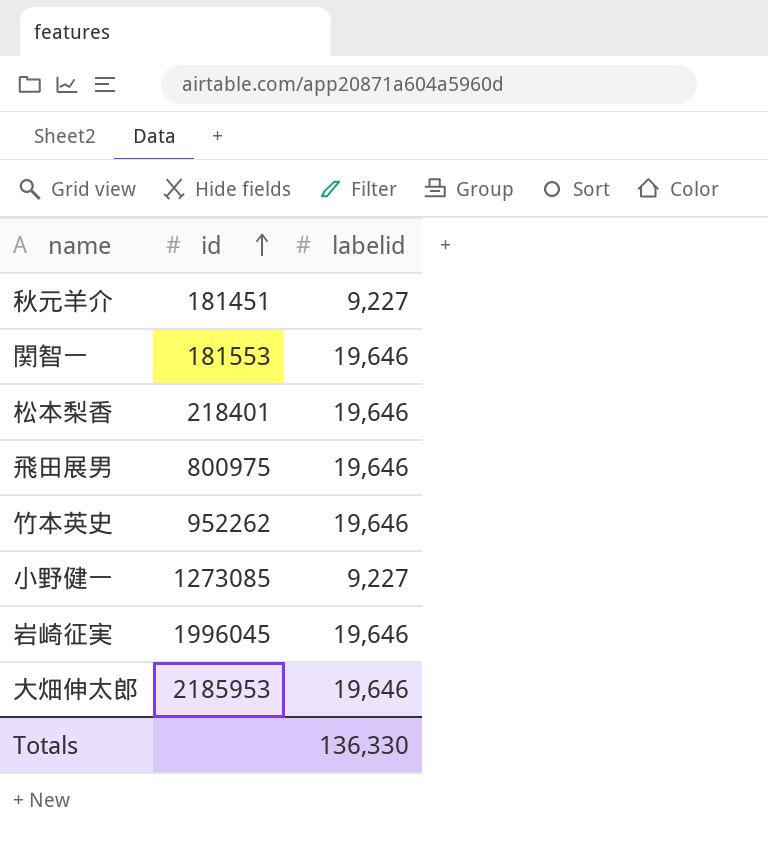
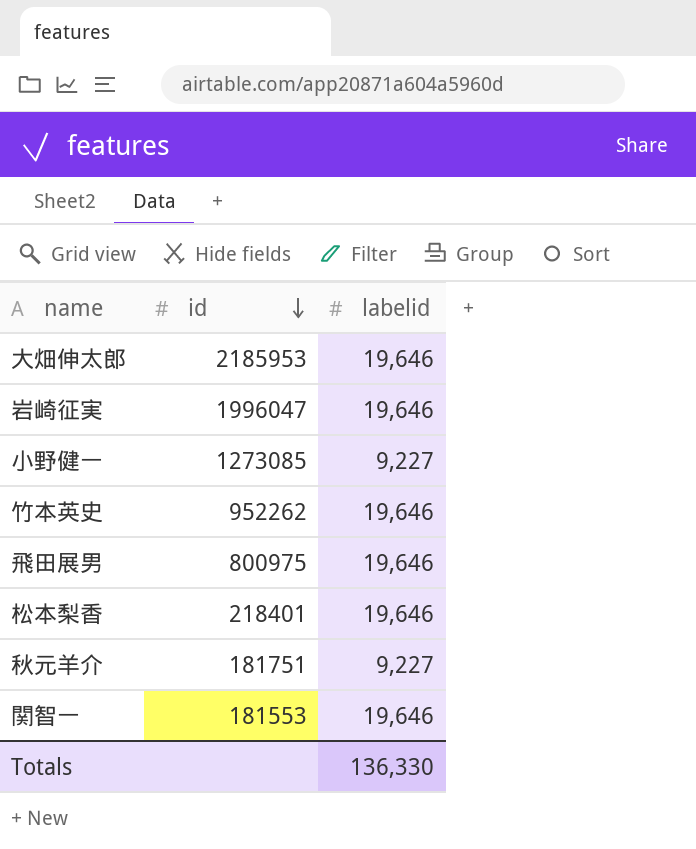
row order: id ascending -> id descending
岩崎征実 | id: 1996045 -> 1996047
秋元羊介 | id: 181451 -> 181751

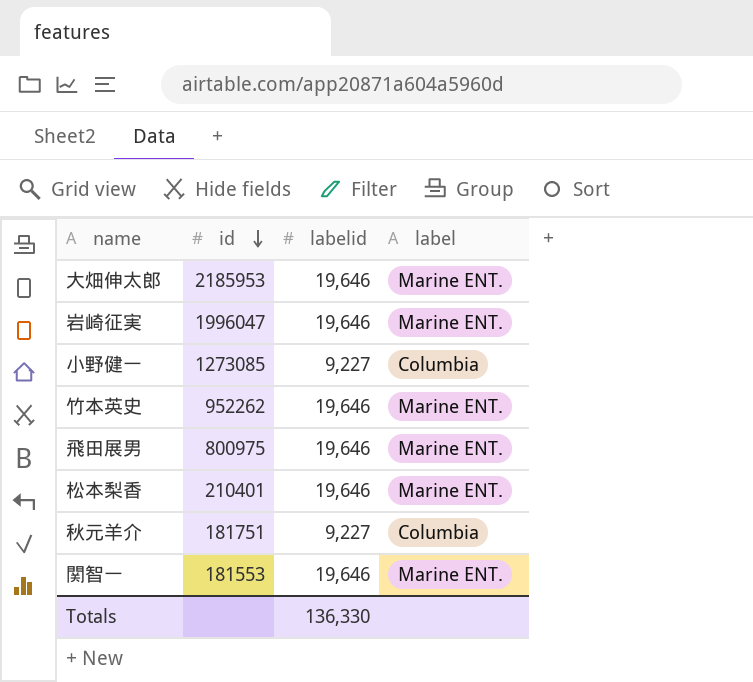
column label | position: none -> 4
松本梨香 | id: 218401 -> 210401

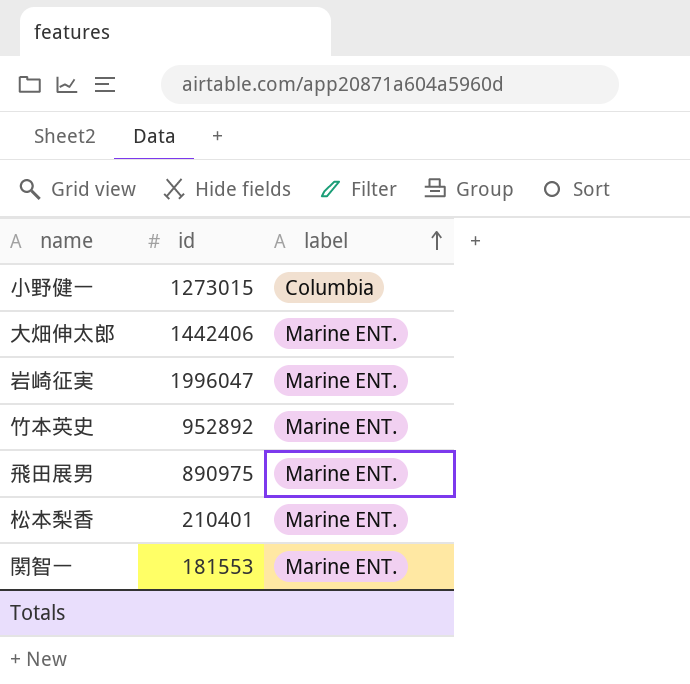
row order: id descending -> label ascending
column labelid | position: 3 -> none
row 秋元羊介: 181751 | 9,227 | Columbia -> none
小野健一 | id: 1273085 -> 1273015
大畑伸太郎 | id: 2185953 -> 1442406
竹本英史 | id: 952262 -> 952892
飛田展男 | id: 800975 -> 890975

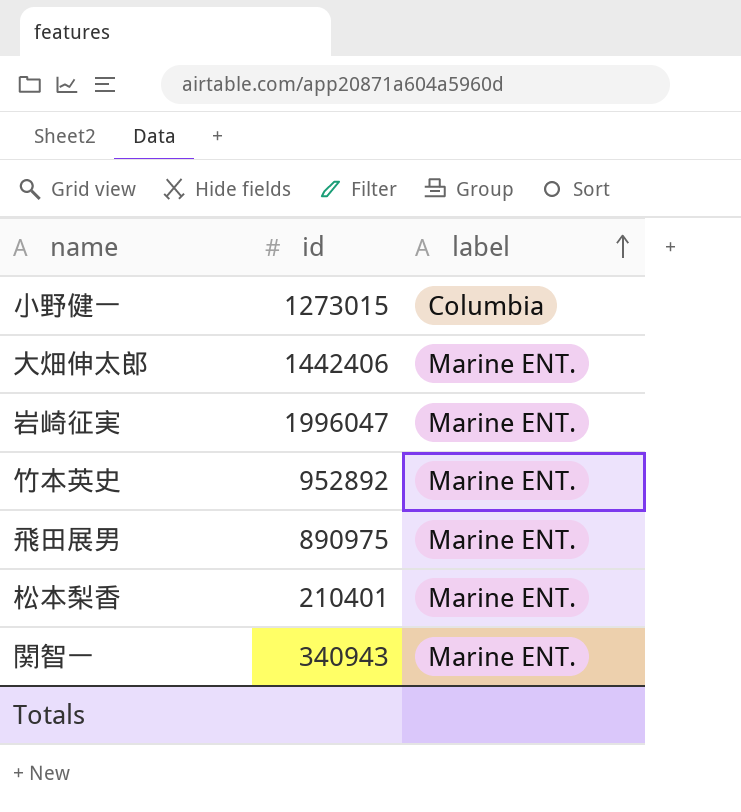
関智一 | id: 181553 -> 340943

